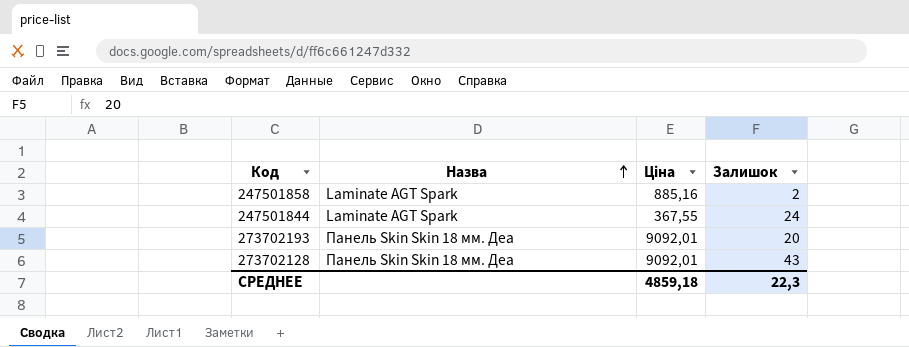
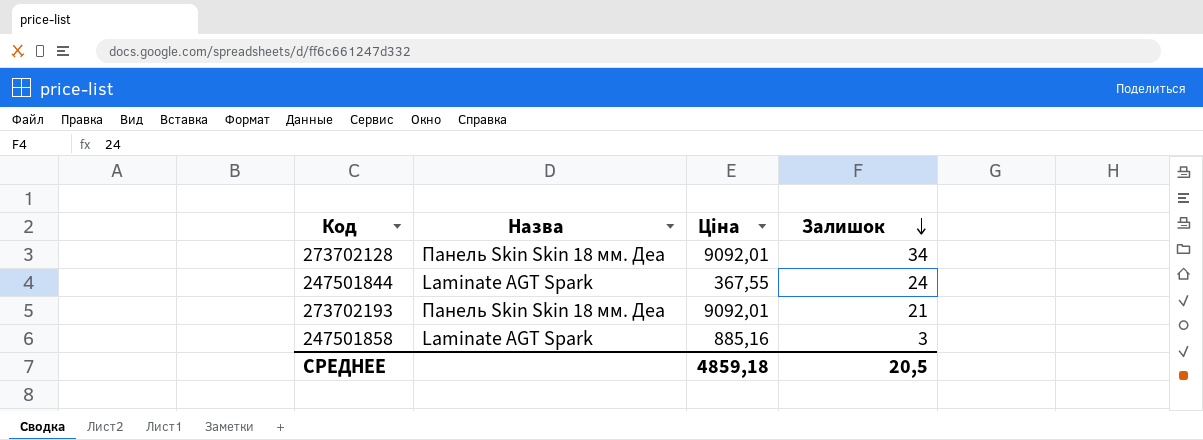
row order: Назва ascending -> Залишок descending
273702128 | Залишок: 43 -> 34
273702193 | Залишок: 20 -> 21
247501858 | Залишок: 2 -> 3
СРЕДНЕЕ | Залишок: 22,3 -> 20,5

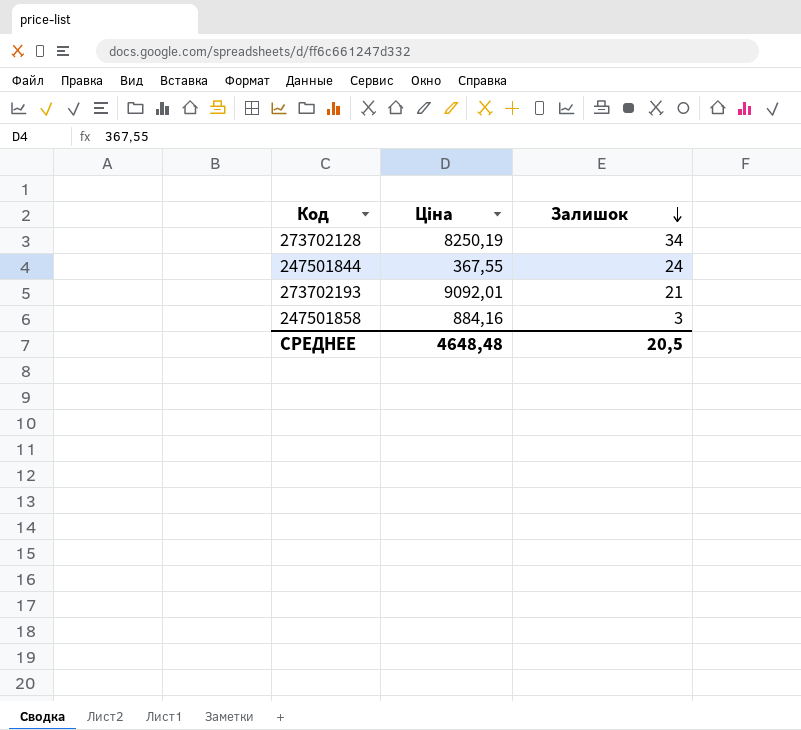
column Назва | position: 2 -> none
273702128 | Ціна: 9092,01 -> 8250,19
247501858 | Ціна: 885,16 -> 884,16
СРЕДНЕЕ | Ціна: 4859,18 -> 4648,48

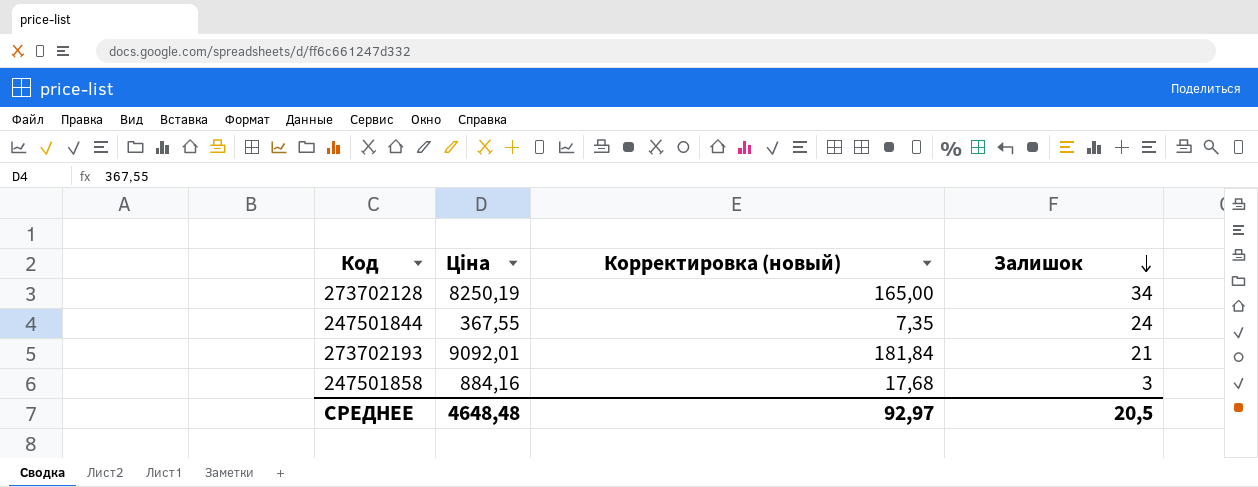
column Корректировка (новый) | formula: none -> [Ціна] * 0,02

